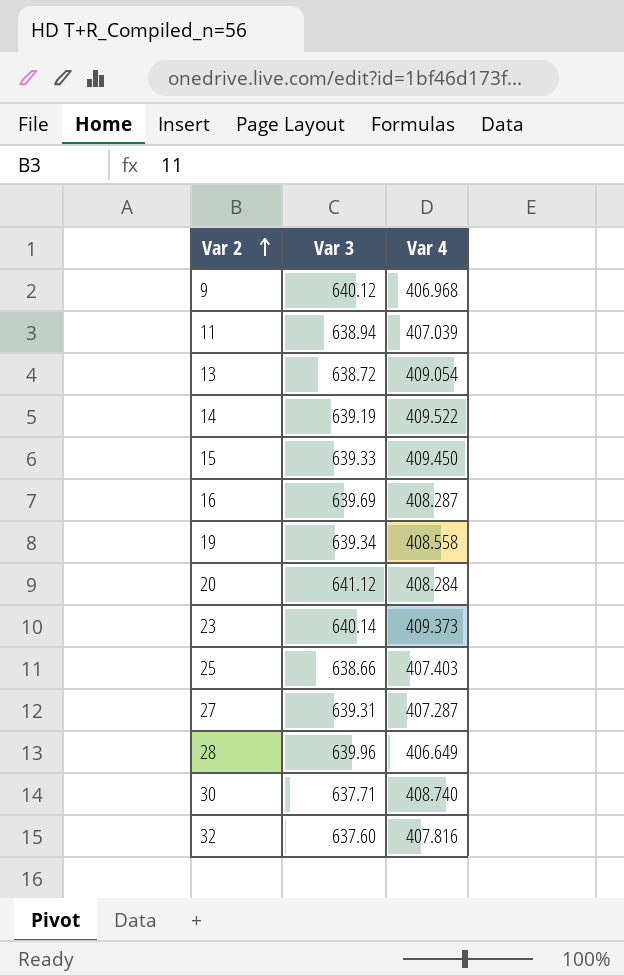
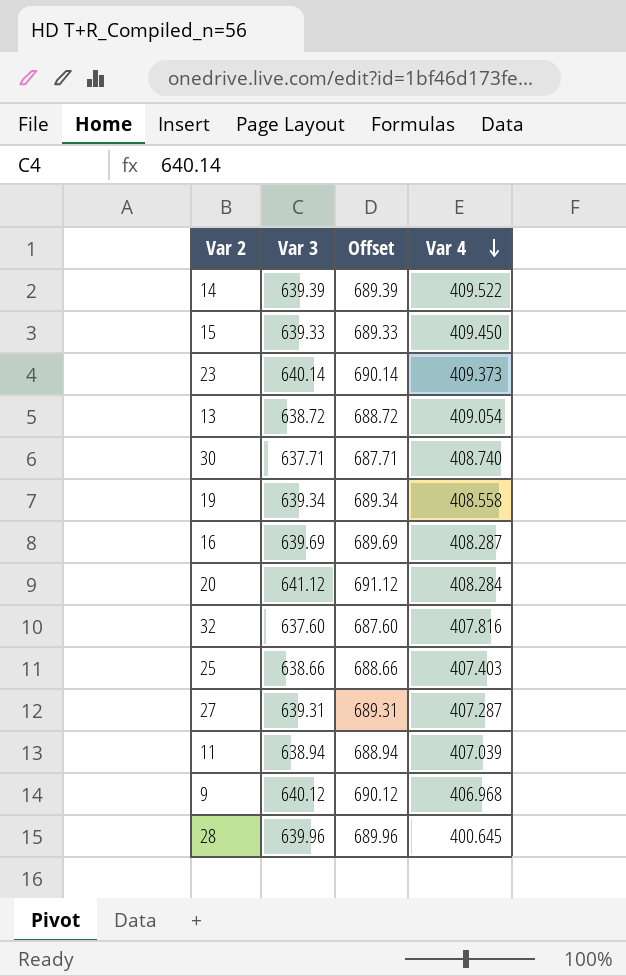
row order: Var 2 ascending -> Var 4 descending
column Offset | formula: none -> [Var 3] + 50
14 | Var 3: 639.19 -> 639.39
28 | Var 4: 406.649 -> 400.645

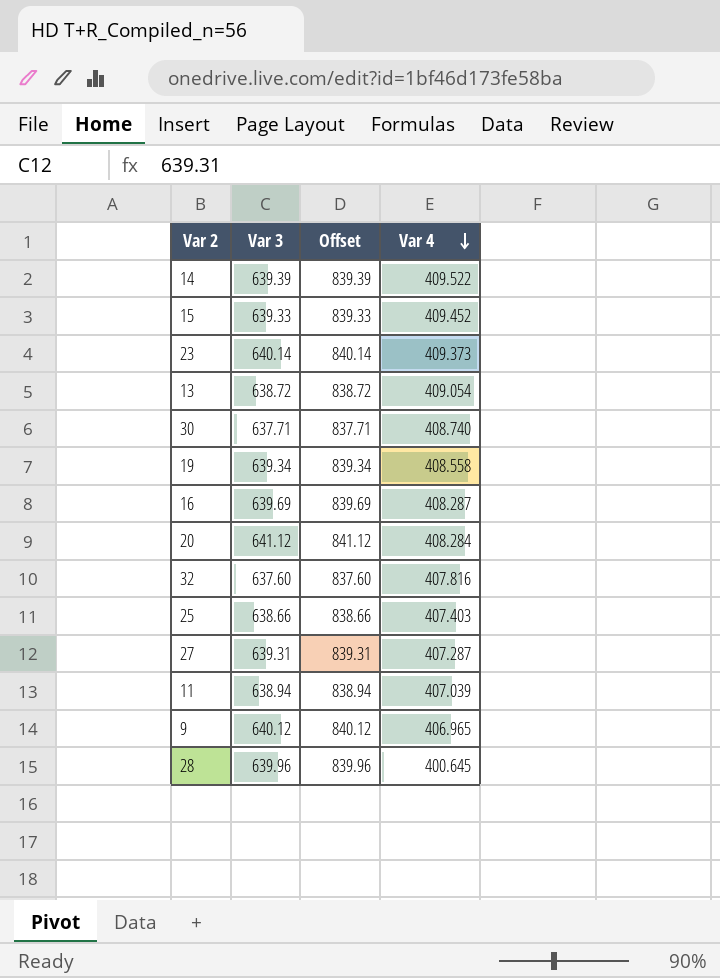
column Offset | formula: [Var 3] + 50 -> [Var 3] + 200
15 | Var 4: 409.450 -> 409.452
9 | Var 4: 406.968 -> 406.965

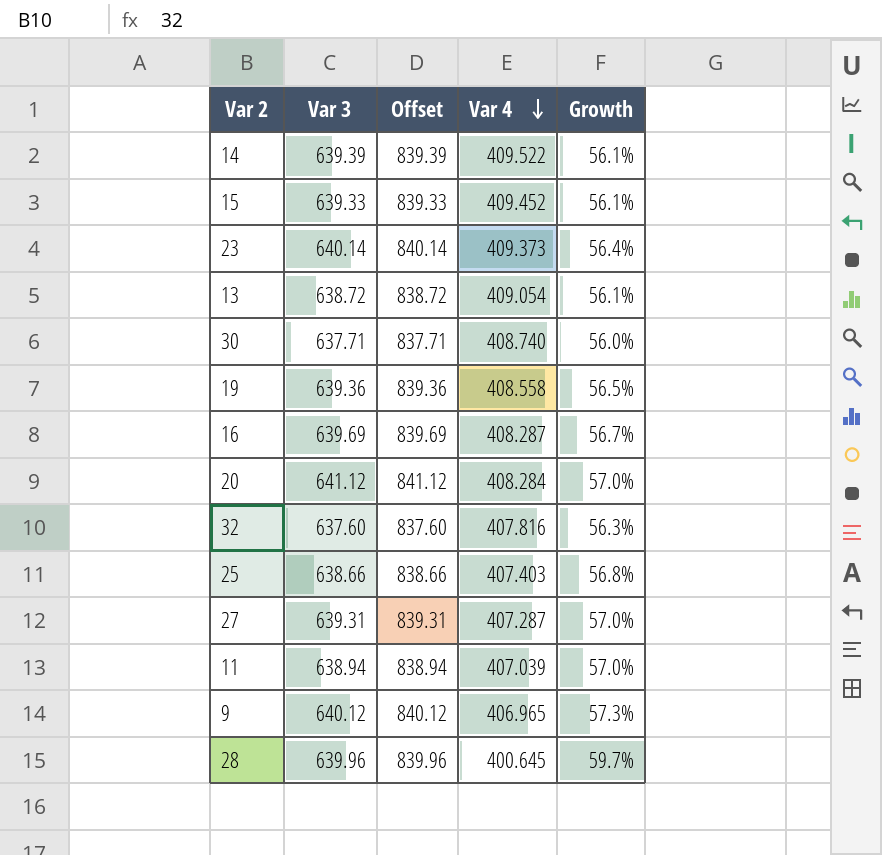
column Growth | formula: none -> ([Var 3] - [Var 4]) / [Var 4]
19 | Var 3: 639.34 -> 639.36
19 | Offset: 839.34 -> 839.36

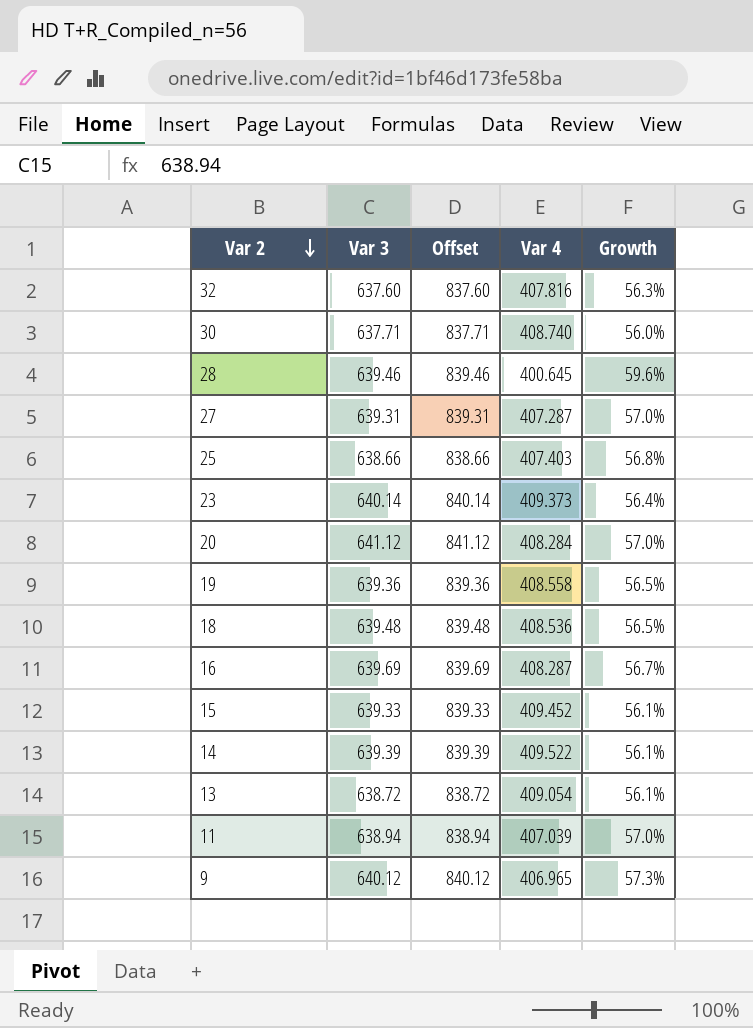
row order: Var 4 descending -> Var 2 descending
28 | Var 3: 639.96 -> 639.46
28 | Offset: 839.96 -> 839.46
28 | Growth: 59.7% -> 59.6%
row 18: none -> 639.48 | 839.48 | 408.536 | 56.5%

